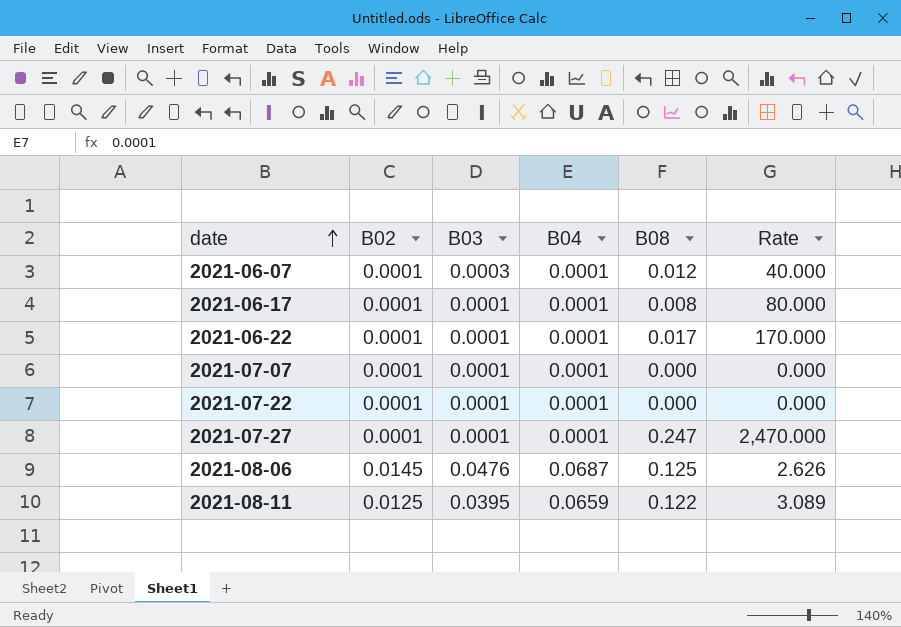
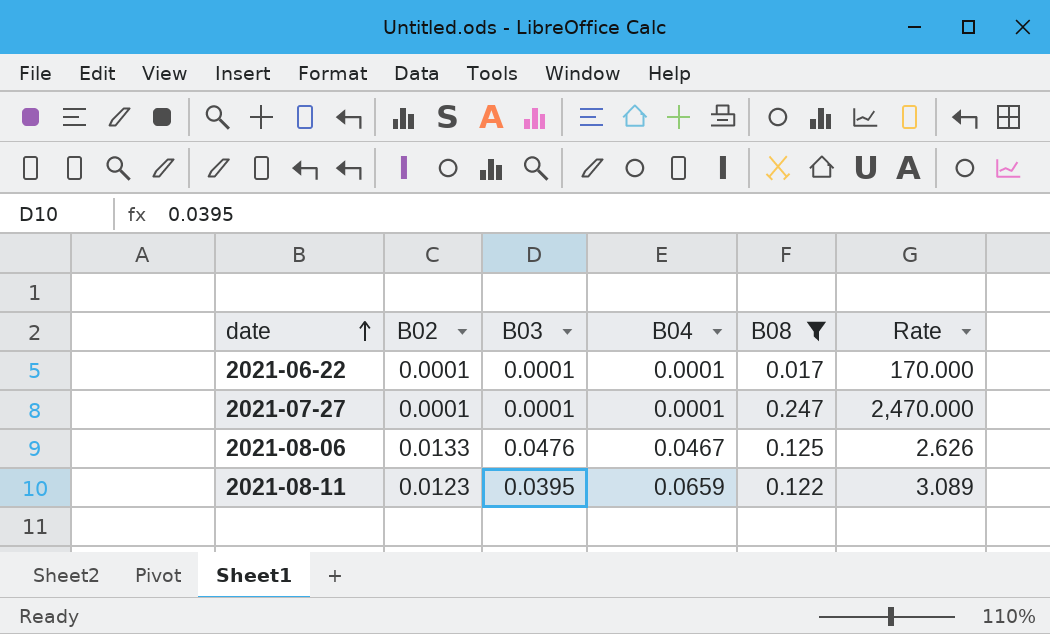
filter: none -> B08 >= 0.017
2021-08-06 | B02: 0.0145 -> 0.0133
2021-08-06 | B04: 0.0687 -> 0.0467
2021-08-11 | B02: 0.0125 -> 0.0123

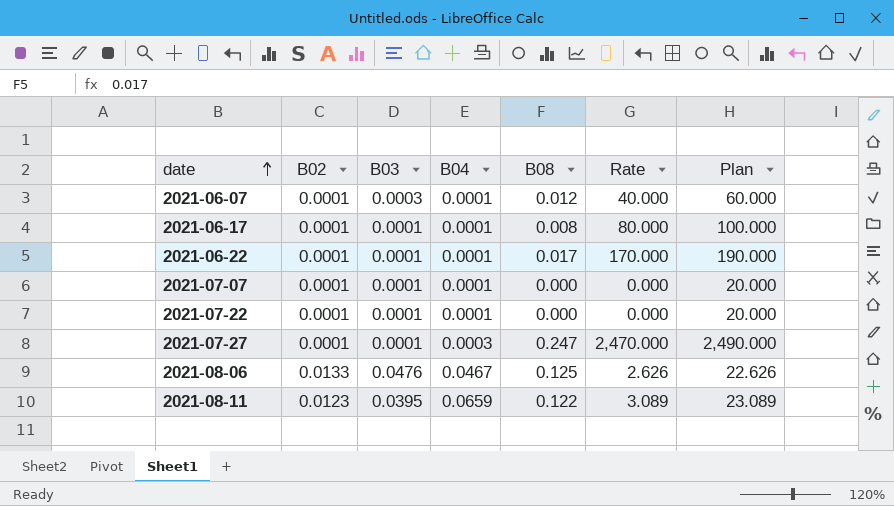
filter: B08 >= 0.017 -> none
column Plan | formula: none -> [Rate] + 20
2021-07-27 | B04: 0.0001 -> 0.0003

